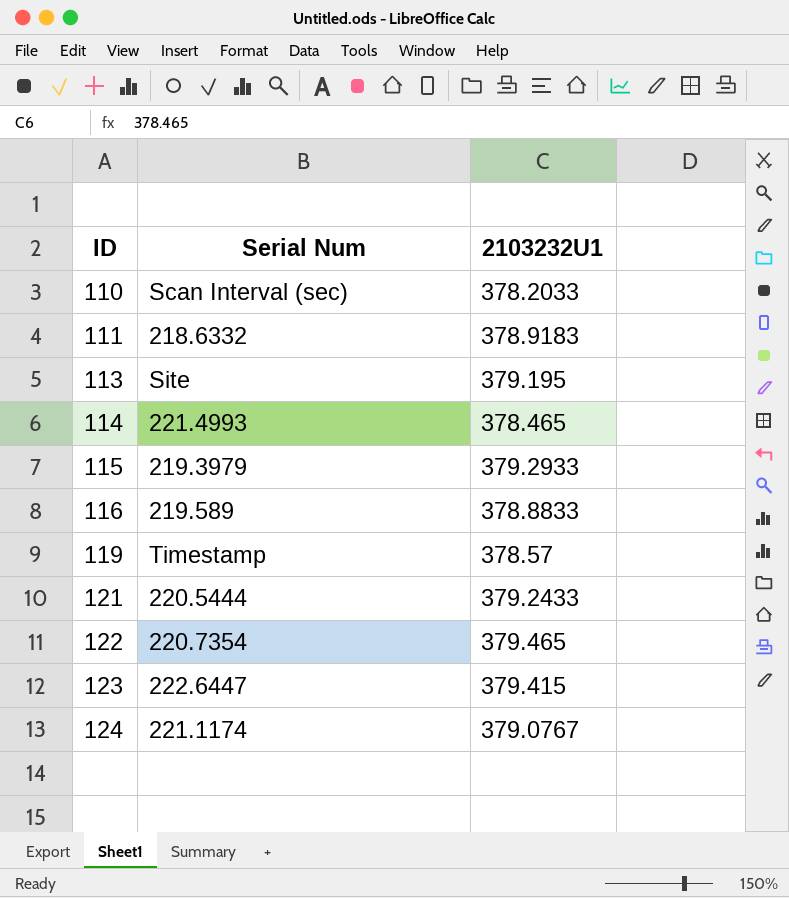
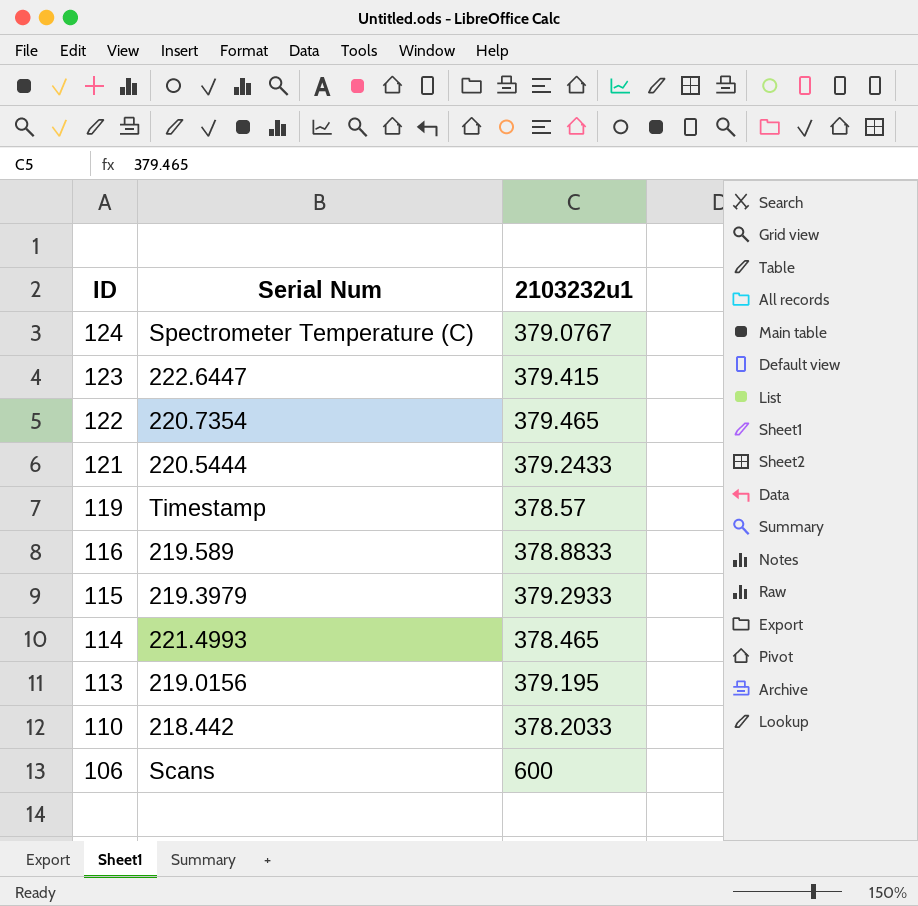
row order: ID ascending -> ID descending
column name: 2103232U1 -> 2103232u1
row 111: 218.6332 | 378.9183 -> none
124 | Serial Num: 221.1174 -> Spectrometer Temperature (C)
113 | Serial Num: Site -> 219.0156
110 | Serial Num: Scan Interval (sec) -> 218.442
row 106: none -> Scans | 600

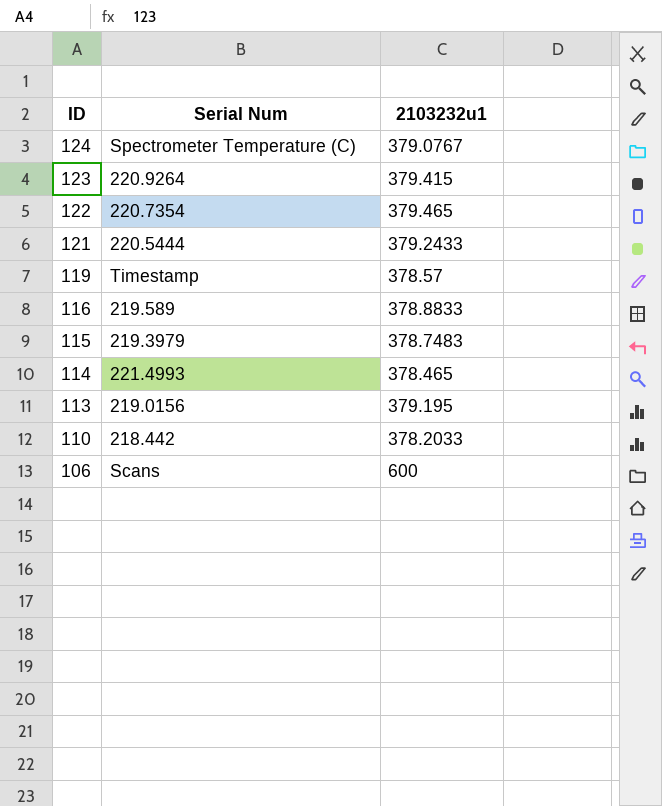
123 | Serial Num: 222.6447 -> 220.9264
115 | 2103232u1: 379.2933 -> 378.7483

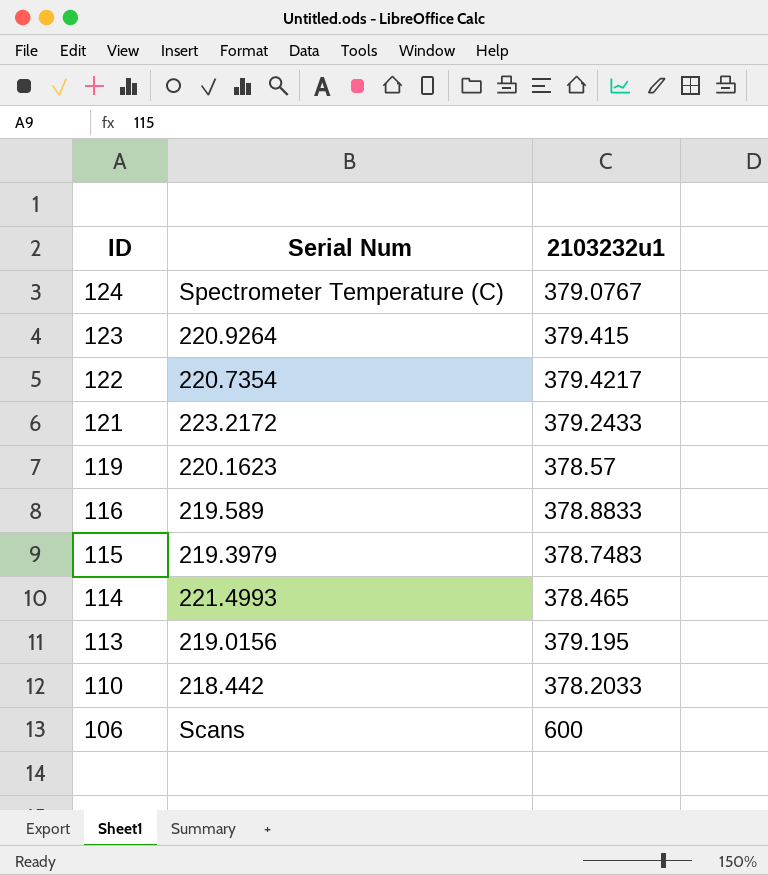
122 | 2103232u1: 379.465 -> 379.4217
121 | Serial Num: 220.5444 -> 223.2172
119 | Serial Num: Timestamp -> 220.1623

